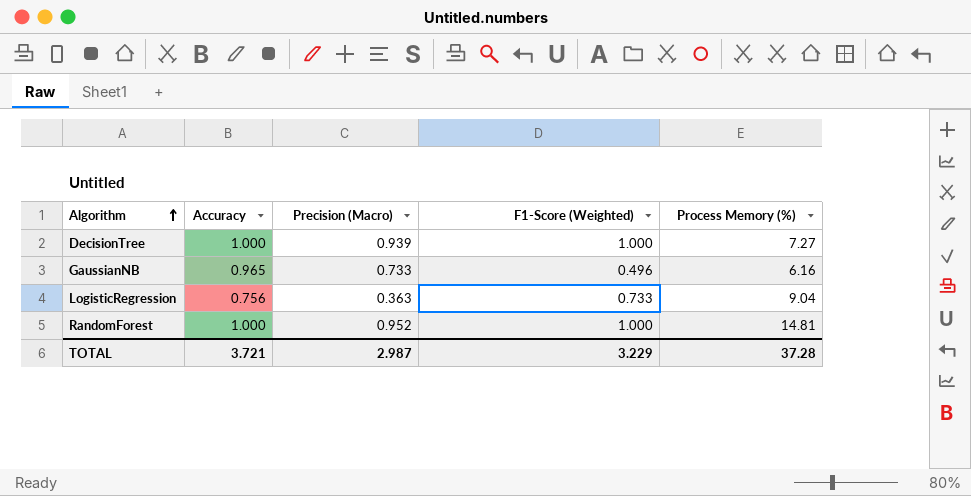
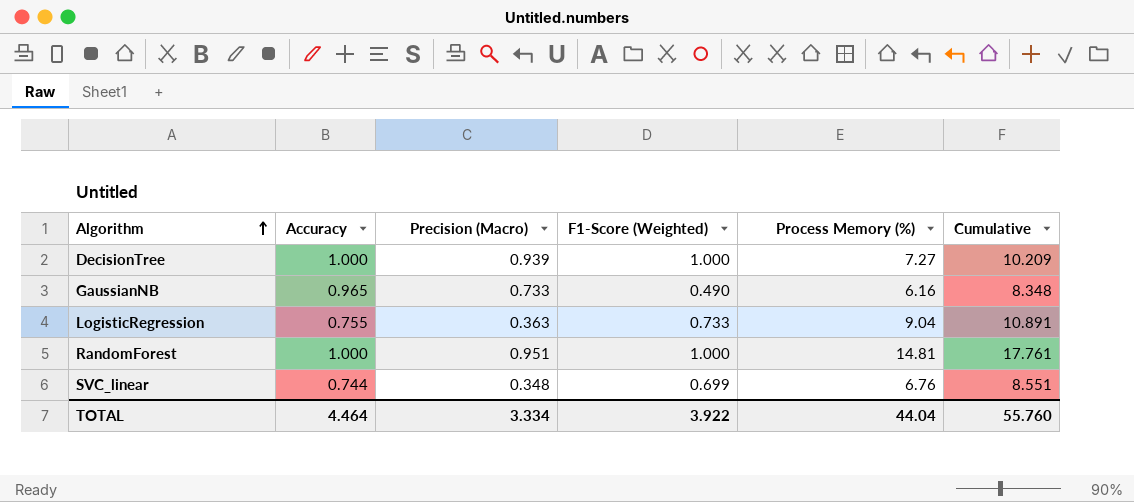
column Cumulative | formula: none -> [Accuracy] + [Precision (Macro)] + [F1-Score (Weighted)] + [Process Memory (%)]
GaussianNB | F1-Score (Weighted): 0.496 -> 0.490
LogisticRegression | Accuracy: 0.756 -> 0.755
RandomForest | Precision (Macro): 0.952 -> 0.951
row SVC_linear: none -> 0.744 | 0.348 | 0.699 | 6.76 | 8.551
TOTAL | Accuracy: 3.721 -> 4.464
TOTAL | Precision (Macro): 2.987 -> 3.334
TOTAL | F1-Score (Weighted): 3.229 -> 3.922
TOTAL | Process Memory (%): 37.28 -> 44.04

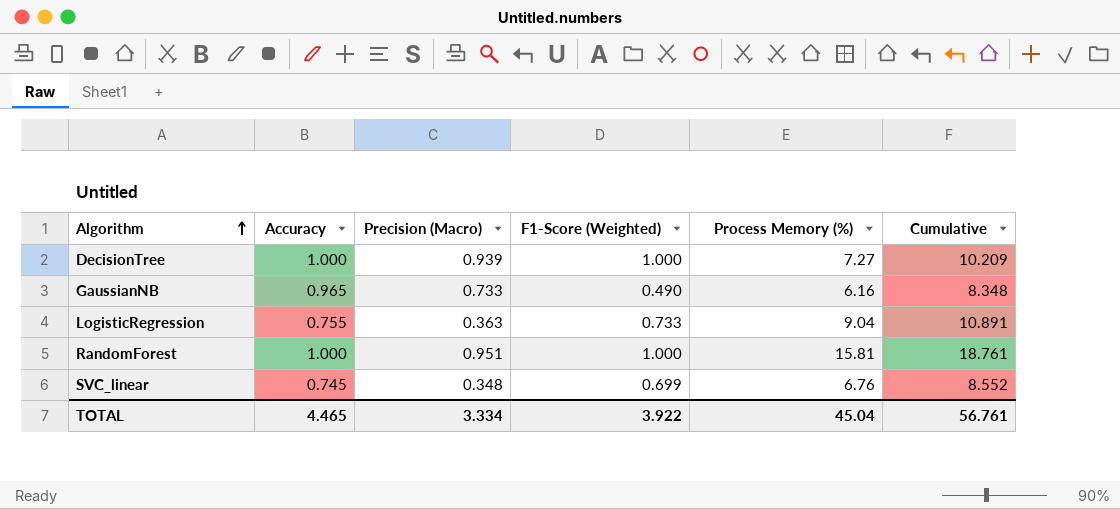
RandomForest | Process Memory (%): 14.81 -> 15.81
RandomForest | Cumulative: 17.761 -> 18.761
SVC_linear | Accuracy: 0.744 -> 0.745
SVC_linear | Cumulative: 8.551 -> 8.552
TOTAL | Accuracy: 4.464 -> 4.465
TOTAL | Process Memory (%): 44.04 -> 45.04
TOTAL | Cumulative: 55.760 -> 56.761

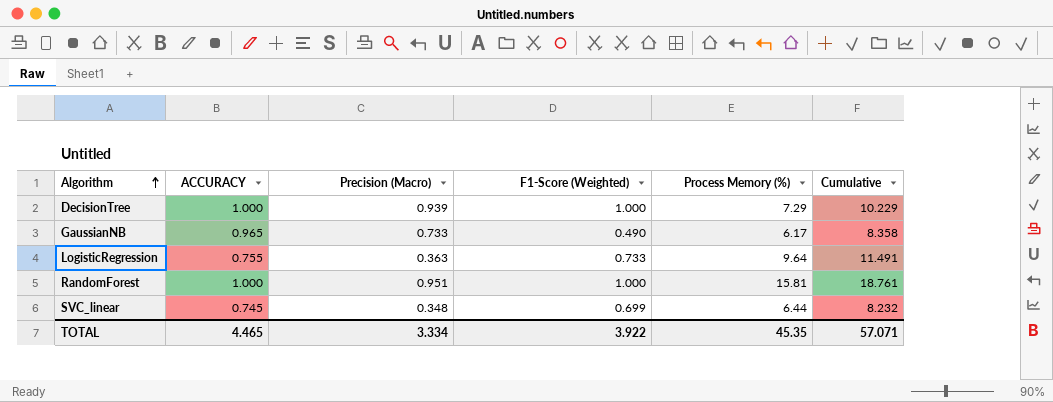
column name: Accuracy -> ACCURACY
DecisionTree | Process Memory (%): 7.27 -> 7.29
DecisionTree | Cumulative: 10.209 -> 10.229
GaussianNB | Process Memory (%): 6.16 -> 6.17
GaussianNB | Cumulative: 8.348 -> 8.358
LogisticRegression | Process Memory (%): 9.04 -> 9.64
LogisticRegression | Cumulative: 10.891 -> 11.491
SVC_linear | Process Memory (%): 6.76 -> 6.44
SVC_linear | Cumulative: 8.552 -> 8.232
TOTAL | Process Memory (%): 45.04 -> 45.35
TOTAL | Cumulative: 56.761 -> 57.071

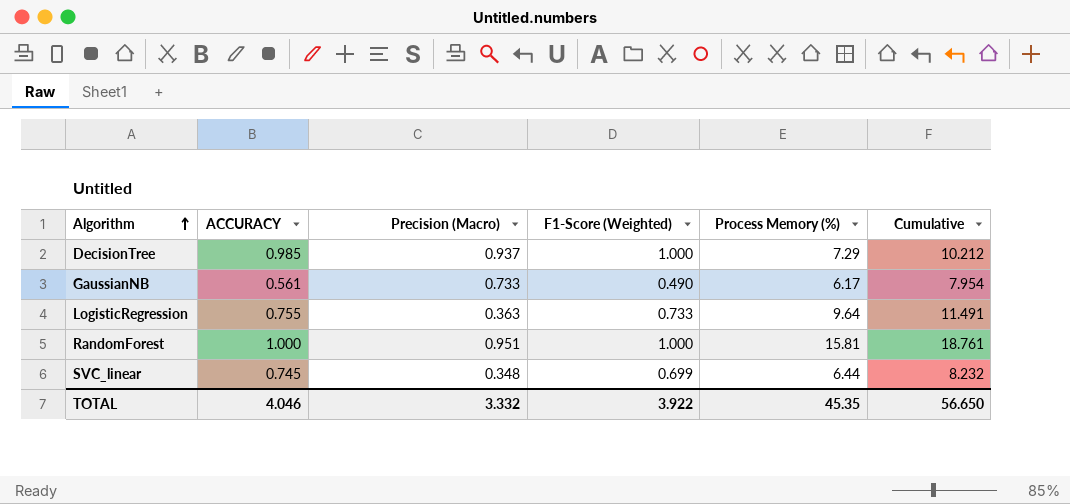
DecisionTree | ACCURACY: 1.000 -> 0.985
DecisionTree | Precision (Macro): 0.939 -> 0.937
DecisionTree | Cumulative: 10.229 -> 10.212
GaussianNB | ACCURACY: 0.965 -> 0.561
GaussianNB | Cumulative: 8.358 -> 7.954
TOTAL | ACCURACY: 4.465 -> 4.046
TOTAL | Precision (Macro): 3.334 -> 3.332
TOTAL | Cumulative: 57.071 -> 56.650

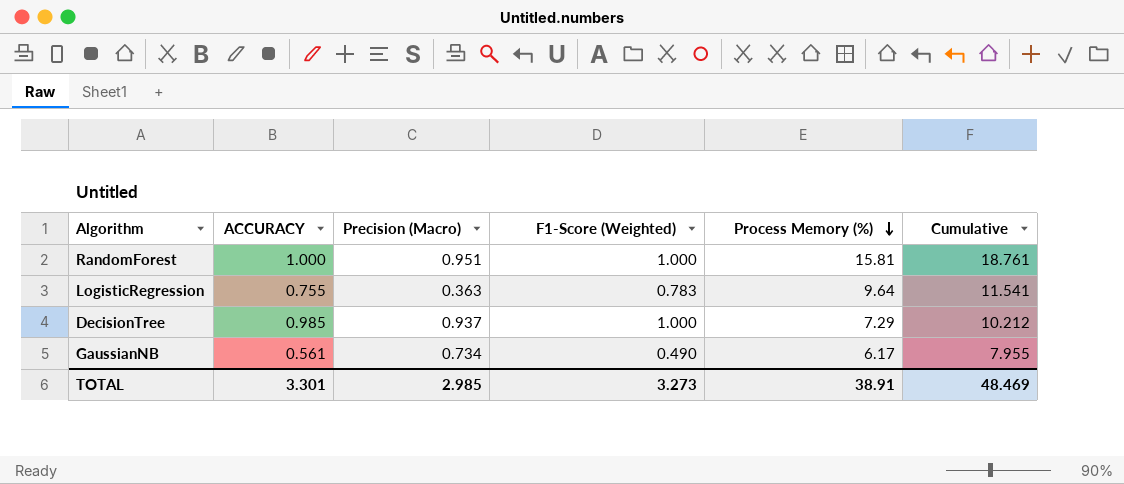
row order: Algorithm ascending -> Process Memory (%) descending
row SVC_linear: 0.745 | 0.348 | 0.699 | 6.44 | 8.232 -> none
LogisticRegression | F1-Score (Weighted): 0.733 -> 0.783
LogisticRegression | Cumulative: 11.491 -> 11.541
GaussianNB | Precision (Macro): 0.733 -> 0.734
GaussianNB | Cumulative: 7.954 -> 7.955
TOTAL | ACCURACY: 4.046 -> 3.301
TOTAL | Precision (Macro): 3.332 -> 2.985
TOTAL | F1-Score (Weighted): 3.922 -> 3.273
TOTAL | Process Memory (%): 45.35 -> 38.91
TOTAL | Cumulative: 56.650 -> 48.469

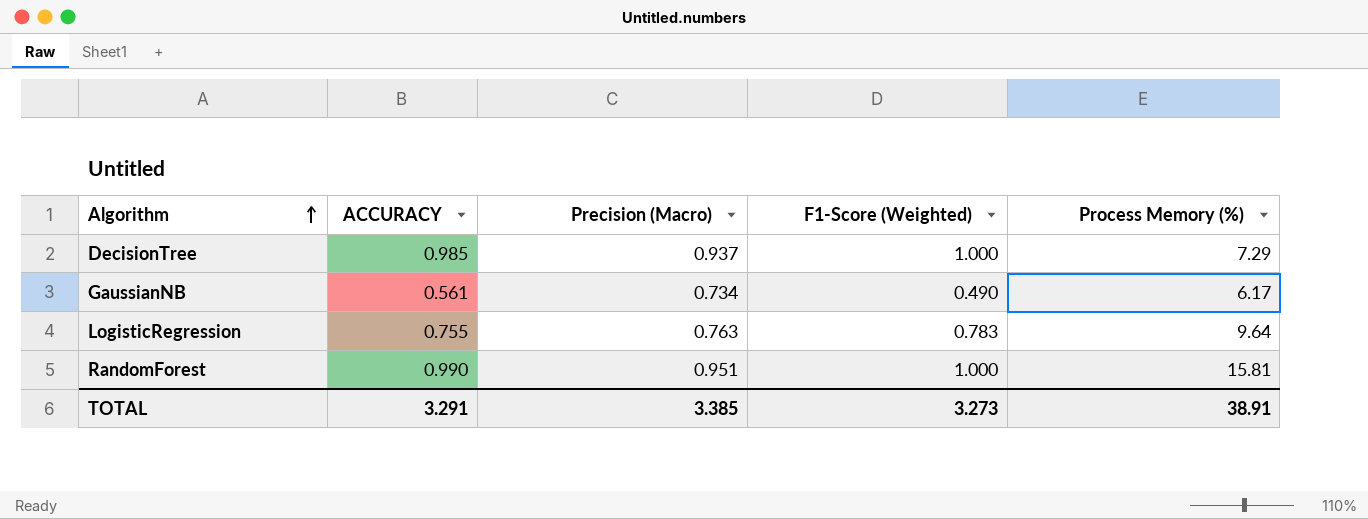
row order: Process Memory (%) descending -> Algorithm ascending
column Cumulative | formula: [ACCURACY] + [Precision (Macro)] + [F1-Score (Weighted)] + [Process Memory (%)] -> none
LogisticRegression | Precision (Macro): 0.363 -> 0.763
RandomForest | ACCURACY: 1.000 -> 0.990
TOTAL | ACCURACY: 3.301 -> 3.291
TOTAL | Precision (Macro): 2.985 -> 3.385

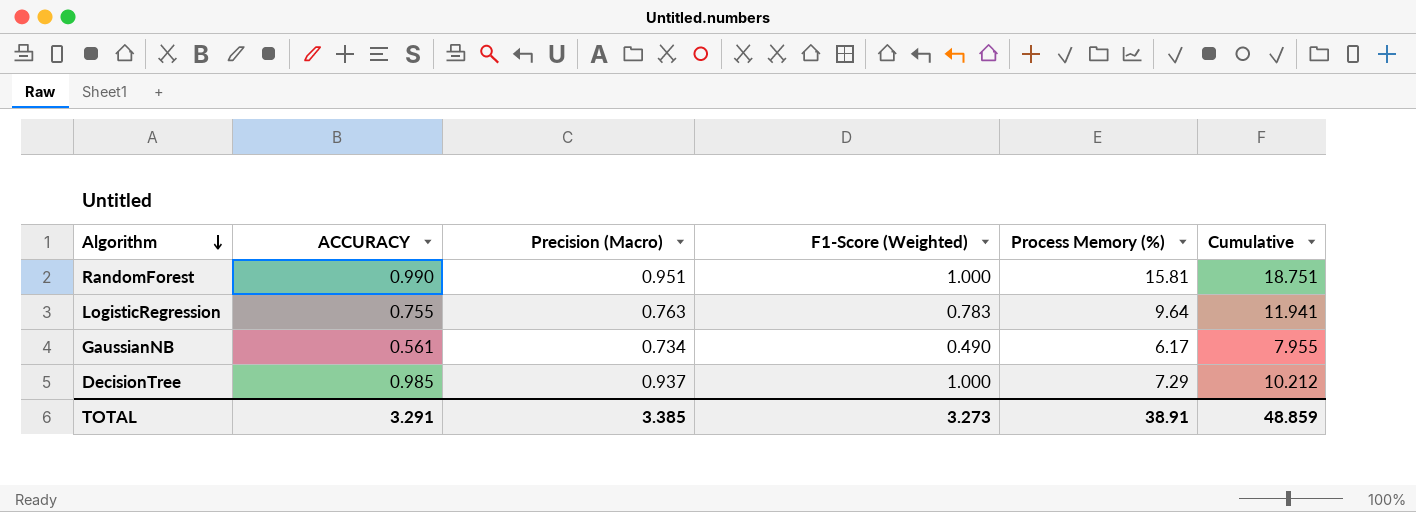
row order: Algorithm ascending -> Algorithm descending
column Cumulative | formula: none -> [ACCURACY] + [Precision (Macro)] + [F1-Score (Weighted)] + [Process Memory (%)]

